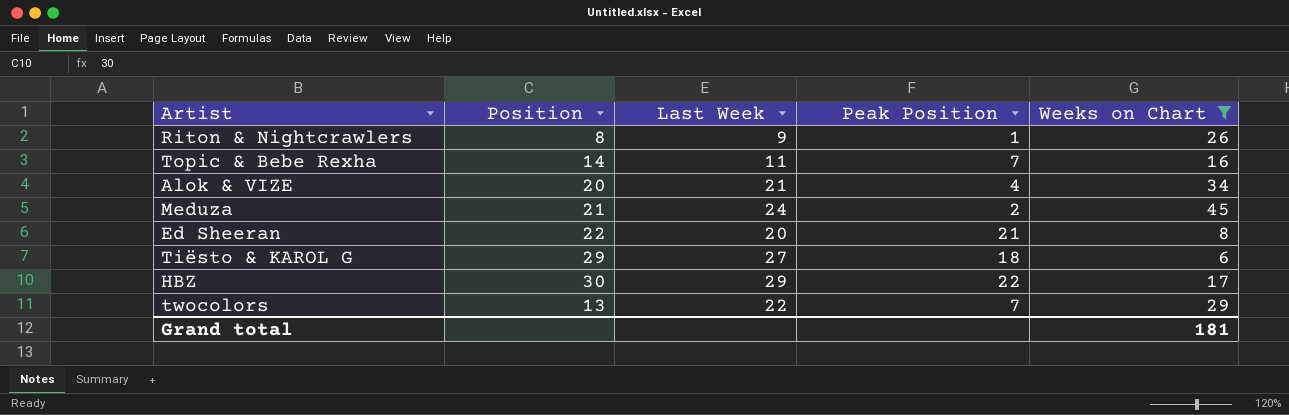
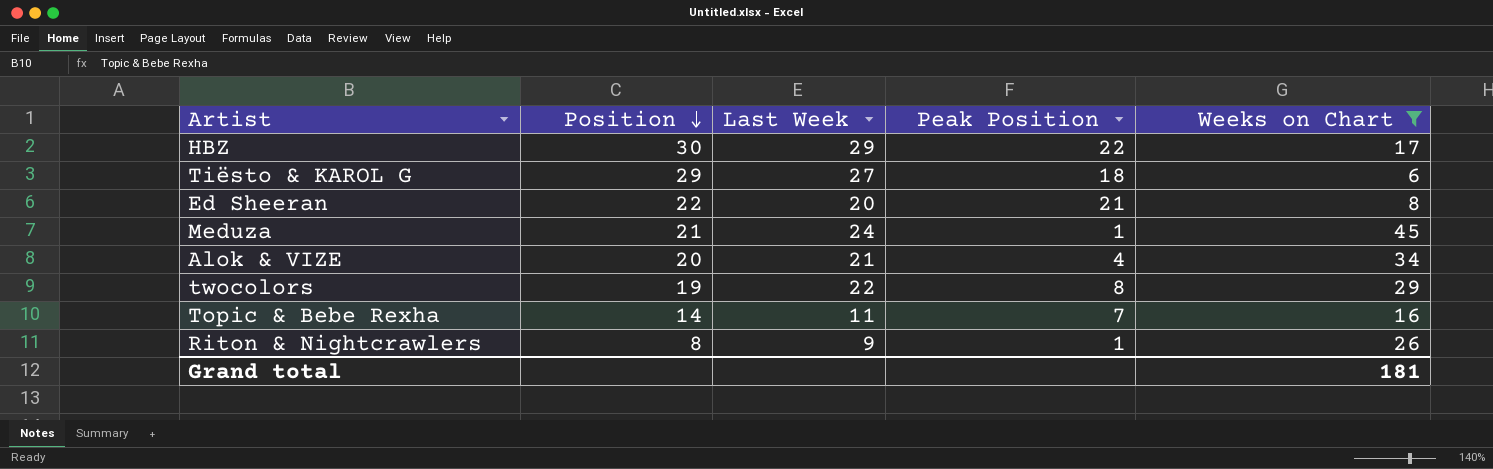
row order: none -> Position descending
Meduza | Peak Position: 2 -> 1
twocolors | Position: 13 -> 19
twocolors | Peak Position: 7 -> 8

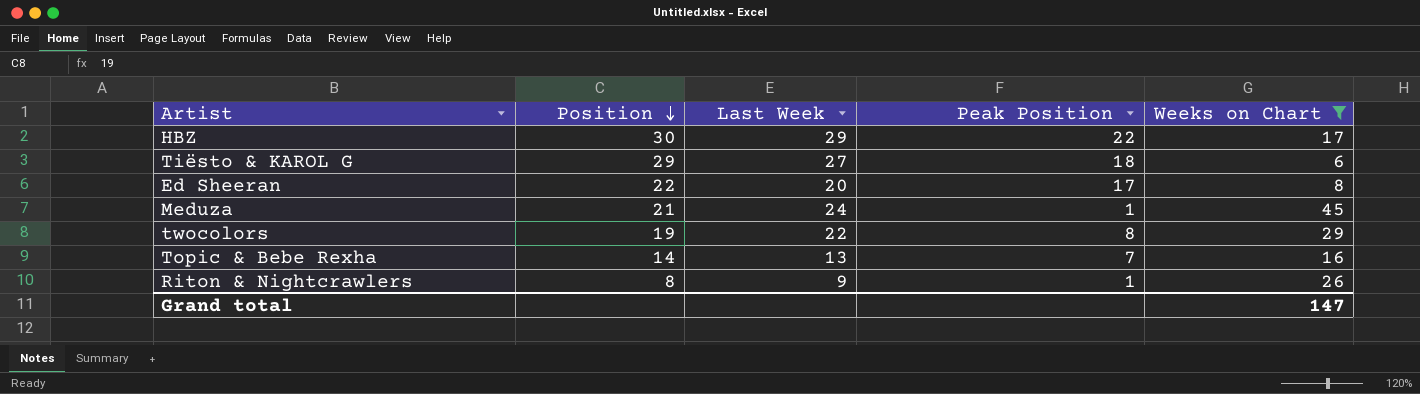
row Alok & VIZE: 20 | 21 | 4 | 34 -> none
Ed Sheeran | Peak Position: 21 -> 17
Topic & Bebe Rexha | Last Week: 11 -> 13
Grand total | Weeks on Chart: 181 -> 147

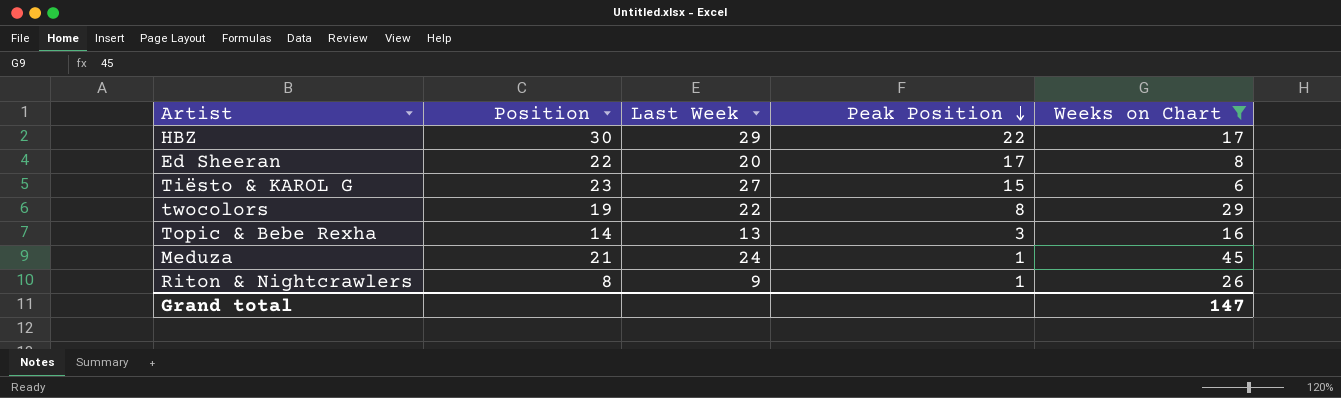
row order: Position descending -> Peak Position descending
Tiësto & KAROL G | Position: 29 -> 23
Tiësto & KAROL G | Peak Position: 18 -> 15
Topic & Bebe Rexha | Peak Position: 7 -> 3

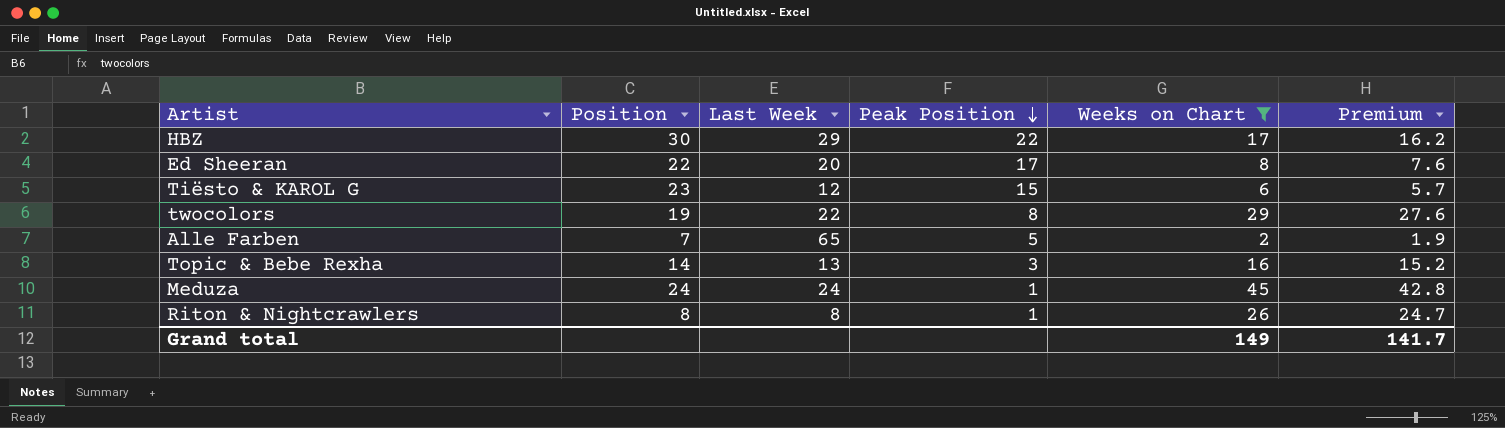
column Premium | formula: none -> [Weeks on Chart] * 0.95
Tiësto & KAROL G | Last Week: 27 -> 12
row Alle Farben: none -> 7 | 65 | 5 | 2 | 1.9
Meduza | Position: 21 -> 24
Riton & Nightcrawlers | Last Week: 9 -> 8
Grand total | Weeks on Chart: 147 -> 149

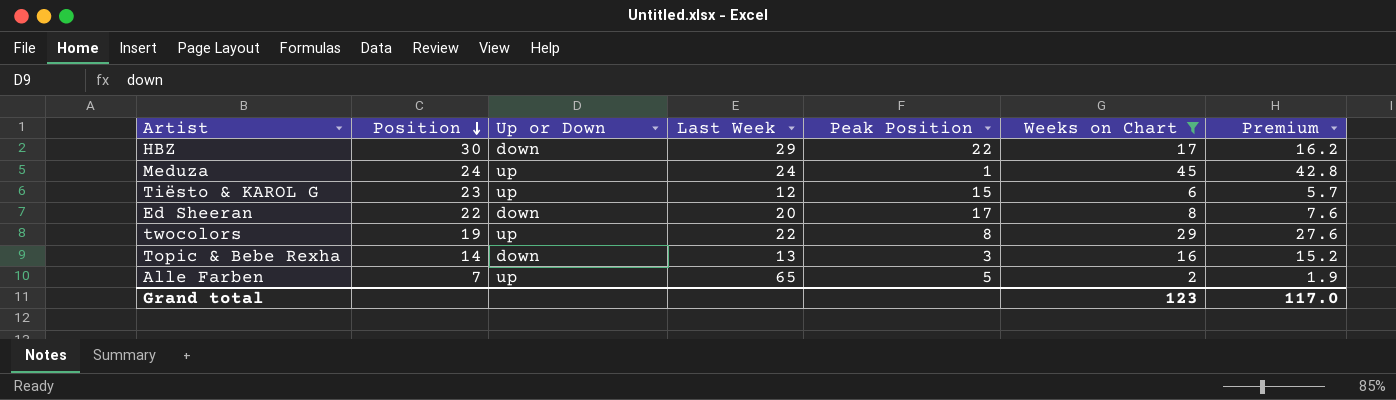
row order: Peak Position descending -> Position descending
column Up or Down | position: none -> 3
row Riton & Nightcrawlers: 8 | 8 | 1 | 26 | 24.7 -> none
Grand total | Weeks on Chart: 149 -> 123
Grand total | Premium: 141.7 -> 117.0

